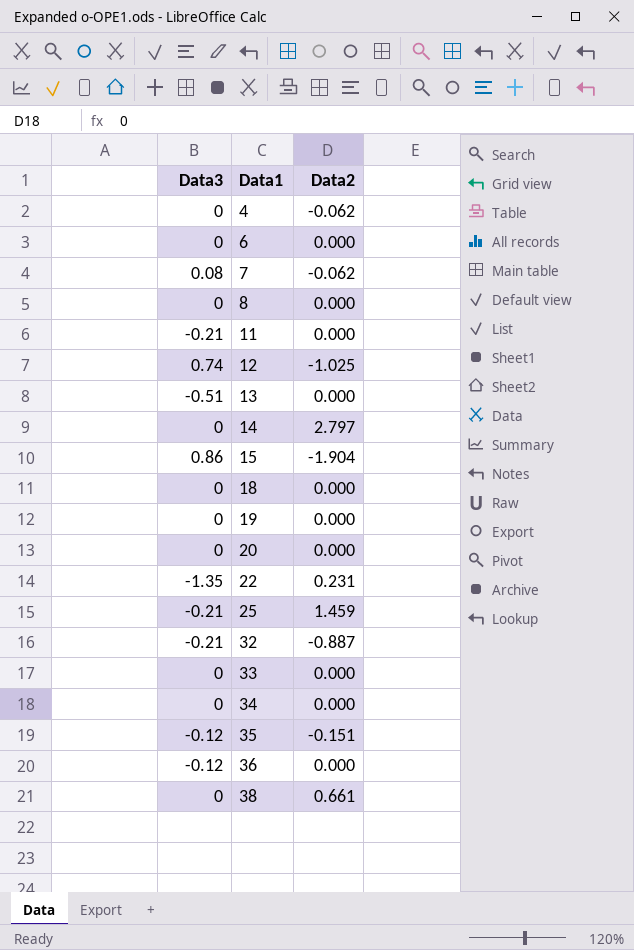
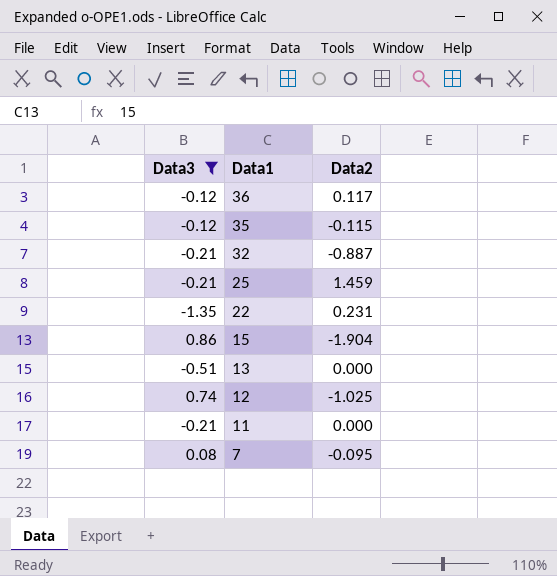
filter: none -> Data3 != 0
row order: Data1 ascending -> Data1 descending
36 | Data2: 0.000 -> 0.117
35 | Data2: -0.151 -> -0.115
7 | Data2: -0.062 -> -0.095

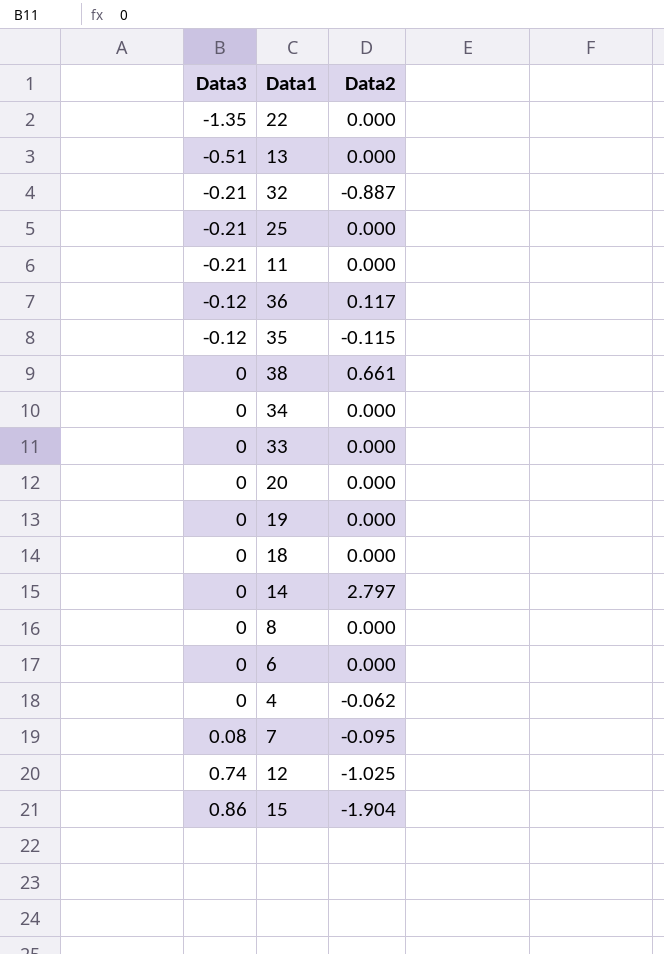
filter: Data3 != 0 -> none
row order: Data1 descending -> Data3 ascending
22 | Data2: 0.231 -> 0.000
25 | Data2: 1.459 -> 0.000

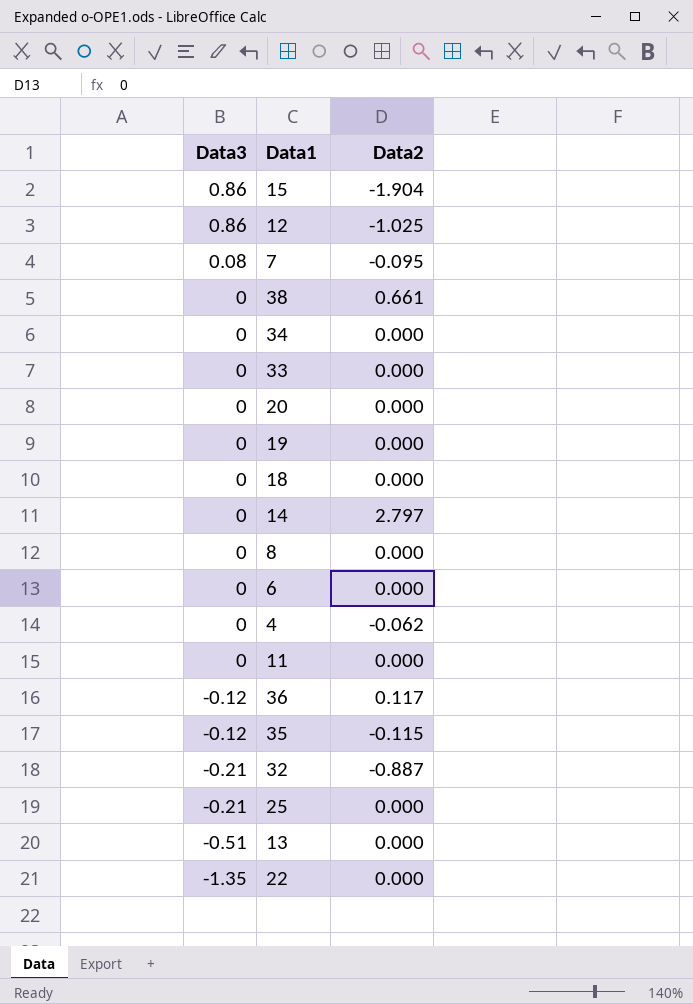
row order: Data3 ascending -> Data3 descending
12 | Data3: 0.74 -> 0.86
11 | Data3: -0.21 -> 0

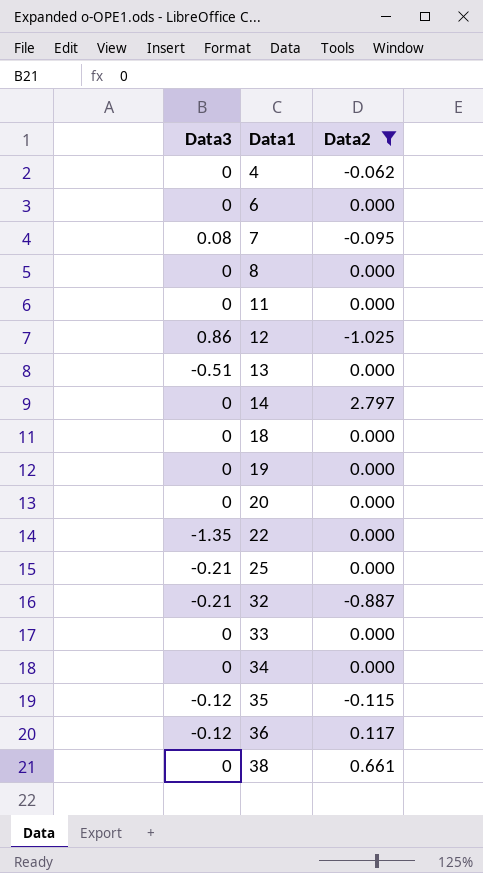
filter: none -> Data2 != -1.904
row order: Data3 descending -> Data1 ascending

